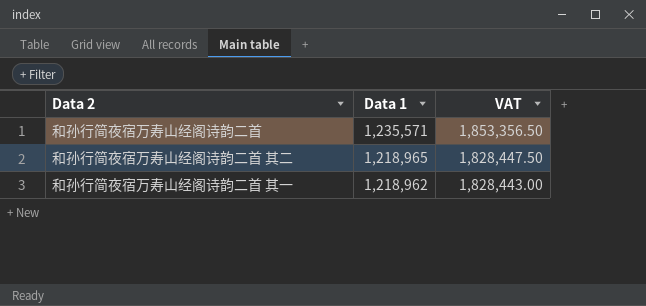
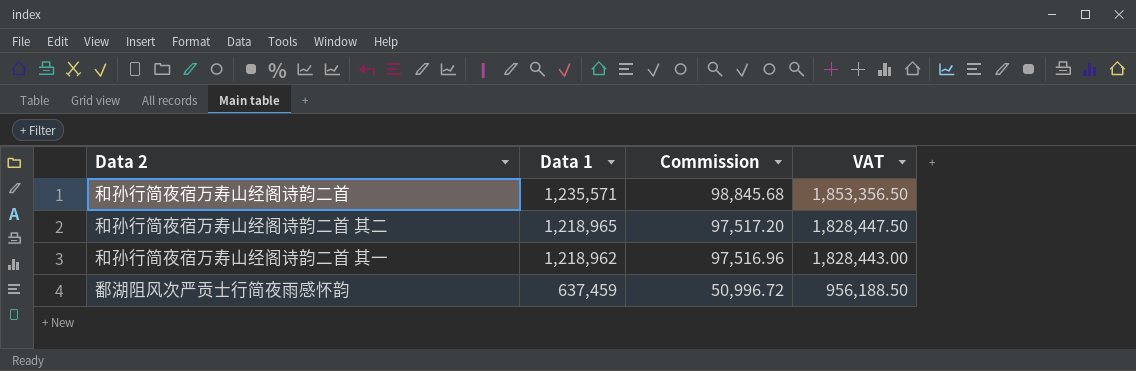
column Commission | formula: none -> [Data 1] * 0.08
row 鄱湖阻风次严贡士行简夜雨感怀韵: none -> 637,459 | 50,996.72 | 956,188.50

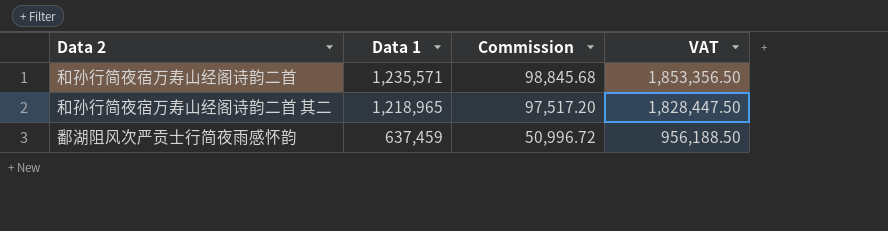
row 和孙行简夜宿万寿山经阁诗韵二首 其一: 1,218,962 | 97,516.96 | 1,828,443.00 -> none

